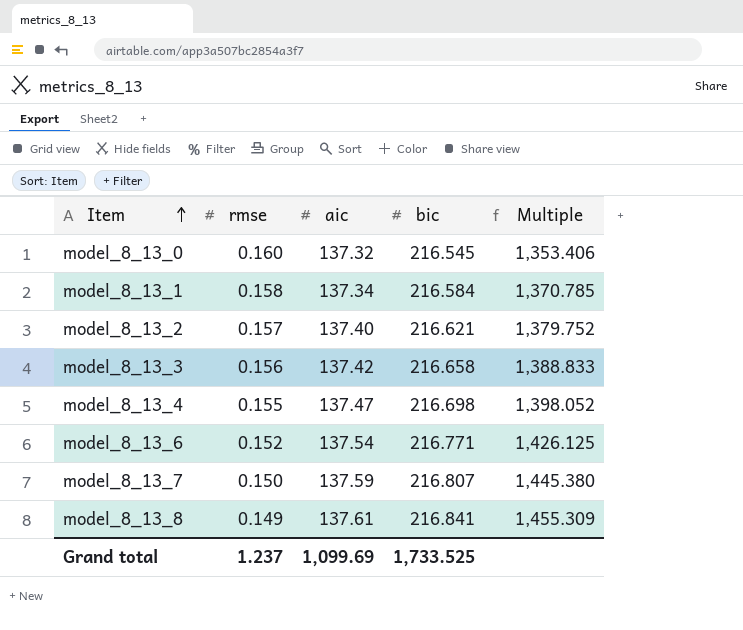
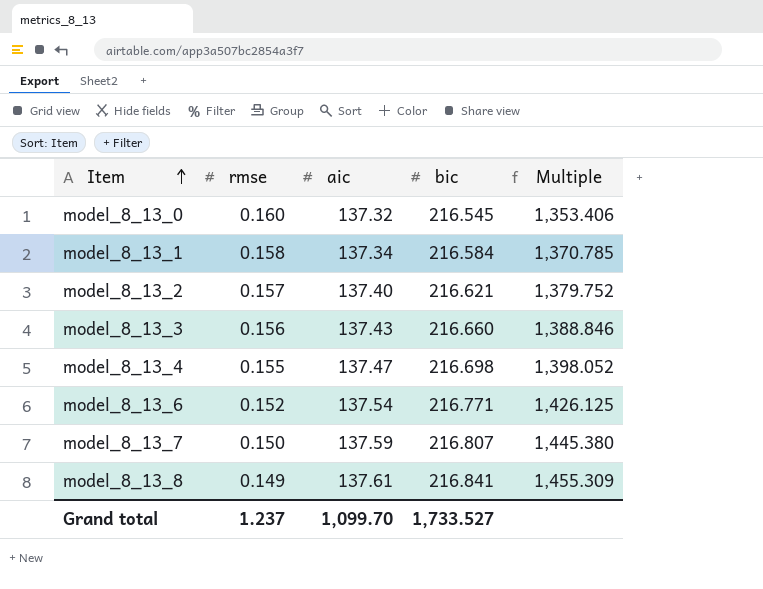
model_8_13_3 | aic: 137.42 -> 137.43
model_8_13_3 | bic: 216.658 -> 216.660
model_8_13_3 | Multiple: 1,388.833 -> 1,388.846
Grand total | aic: 1,099.69 -> 1,099.70
Grand total | bic: 1,733.525 -> 1,733.527

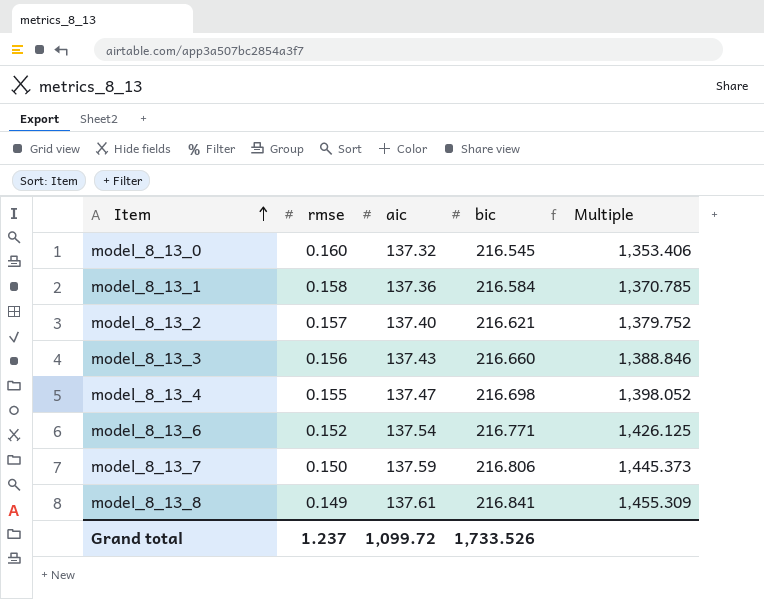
model_8_13_1 | aic: 137.34 -> 137.36
model_8_13_7 | bic: 216.807 -> 216.806
model_8_13_7 | Multiple: 1,445.380 -> 1,445.373
Grand total | aic: 1,099.70 -> 1,099.72
Grand total | bic: 1,733.527 -> 1,733.526

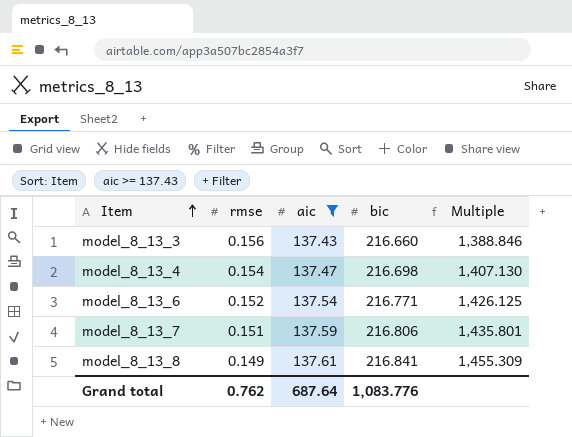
filter: none -> aic >= 137.43
model_8_13_4 | rmse: 0.155 -> 0.154
model_8_13_4 | Multiple: 1,398.052 -> 1,407.130
model_8_13_7 | rmse: 0.150 -> 0.151
model_8_13_7 | Multiple: 1,445.373 -> 1,435.801
Grand total | rmse: 1.237 -> 0.762
Grand total | aic: 1,099.72 -> 687.64
Grand total | bic: 1,733.526 -> 1,083.776

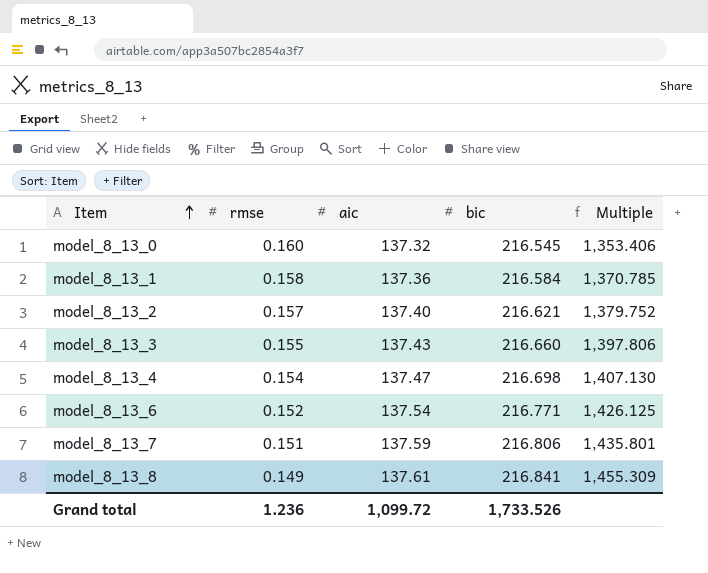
filter: aic >= 137.43 -> none
model_8_13_3 | rmse: 0.156 -> 0.155
model_8_13_3 | Multiple: 1,388.846 -> 1,397.806
Grand total | rmse: 0.762 -> 1.236
Grand total | aic: 687.64 -> 1,099.72
Grand total | bic: 1,083.776 -> 1,733.526

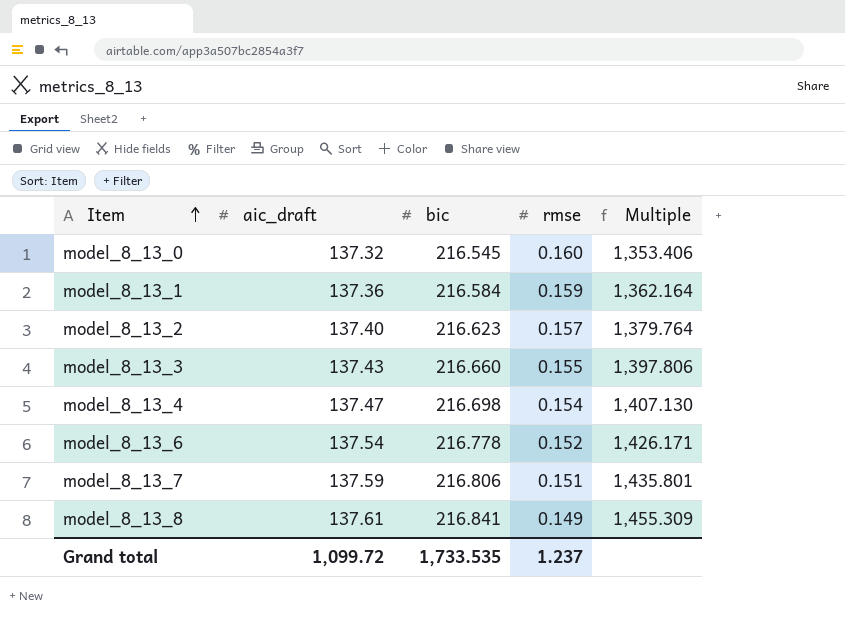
column name: aic -> aic_draft
column rmse | position: 2 -> 4
model_8_13_1 | rmse: 0.158 -> 0.159
model_8_13_1 | Multiple: 1,370.785 -> 1,362.164
model_8_13_2 | bic: 216.621 -> 216.623
model_8_13_2 | Multiple: 1,379.752 -> 1,379.764
model_8_13_6 | bic: 216.771 -> 216.778
model_8_13_6 | Multiple: 1,426.125 -> 1,426.171
Grand total | bic: 1,733.526 -> 1,733.535
Grand total | rmse: 1.236 -> 1.237

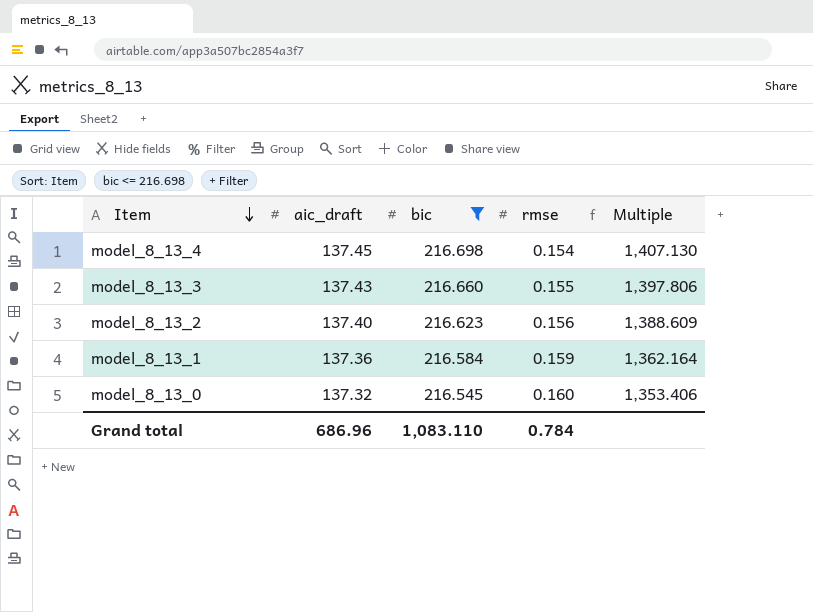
filter: none -> bic <= 216.698
row order: Item ascending -> Item descending
model_8_13_4 | aic_draft: 137.47 -> 137.45
model_8_13_2 | rmse: 0.157 -> 0.156
model_8_13_2 | Multiple: 1,379.764 -> 1,388.609
Grand total | aic_draft: 1,099.72 -> 686.96
Grand total | bic: 1,733.535 -> 1,083.110
Grand total | rmse: 1.237 -> 0.784

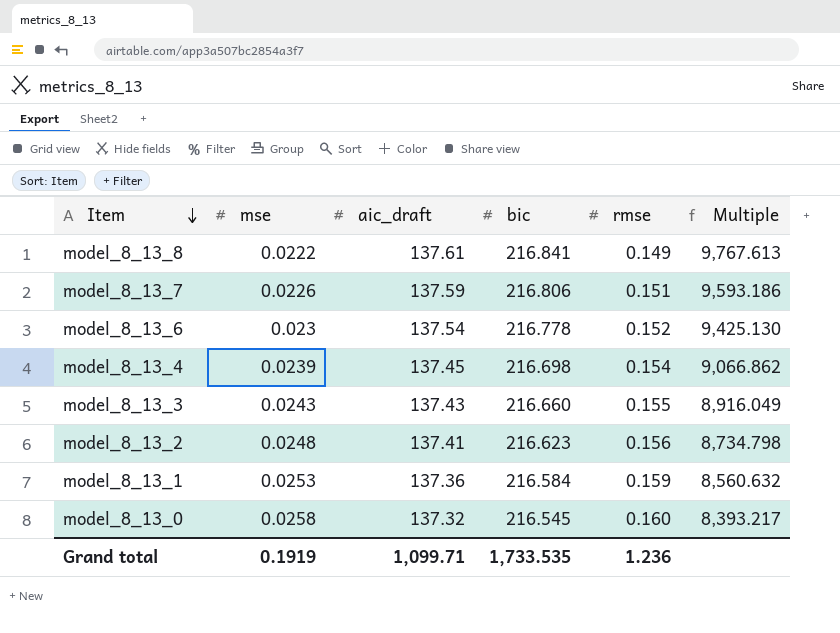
filter: bic <= 216.698 -> none
column mse | position: none -> 2
column Multiple | formula: [bic] / [rmse] -> [bic] / [mse]
model_8_13_2 | aic_draft: 137.40 -> 137.41
Grand total | aic_draft: 686.96 -> 1,099.71
Grand total | bic: 1,083.110 -> 1,733.535
Grand total | rmse: 0.784 -> 1.236

